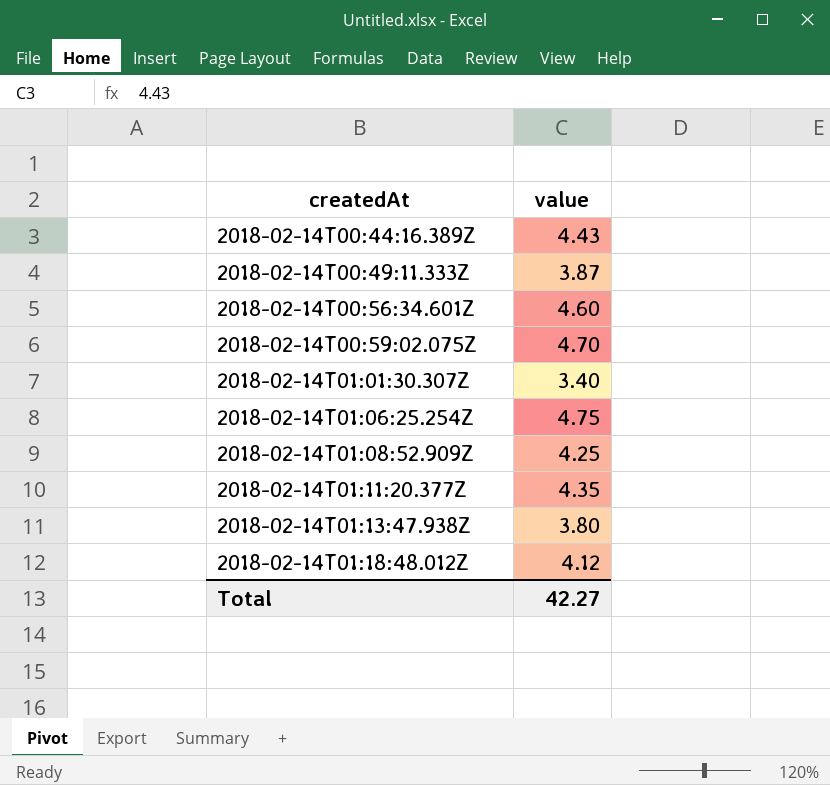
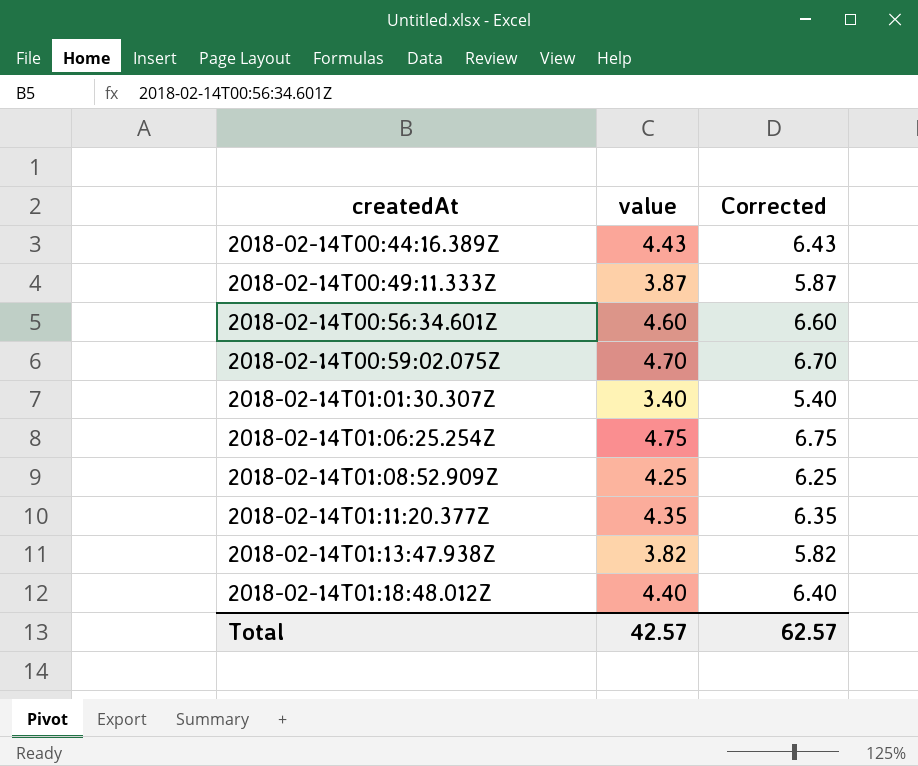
column Corrected | formula: none -> [value] + 2
2018-02-14T01:13:47.938Z | value: 3.80 -> 3.82
2018-02-14T01:18:48.012Z | value: 4.12 -> 4.40
Total | value: 42.27 -> 42.57

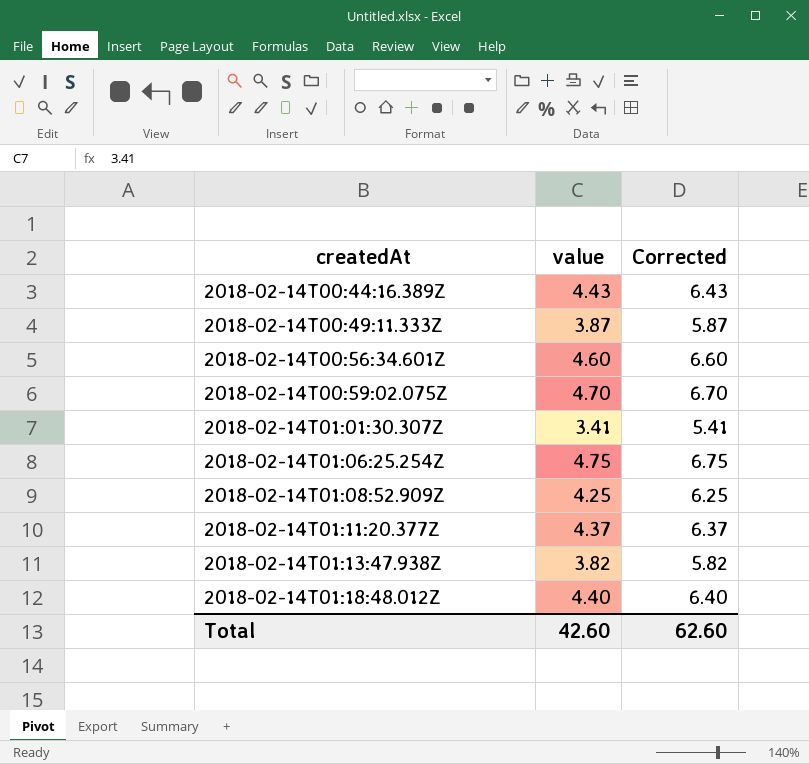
2018-02-14T01:01:30.307Z | value: 3.40 -> 3.41
2018-02-14T01:01:30.307Z | Corrected: 5.40 -> 5.41
2018-02-14T01:11:20.377Z | value: 4.35 -> 4.37
2018-02-14T01:11:20.377Z | Corrected: 6.35 -> 6.37
Total | value: 42.57 -> 42.60
Total | Corrected: 62.57 -> 62.60

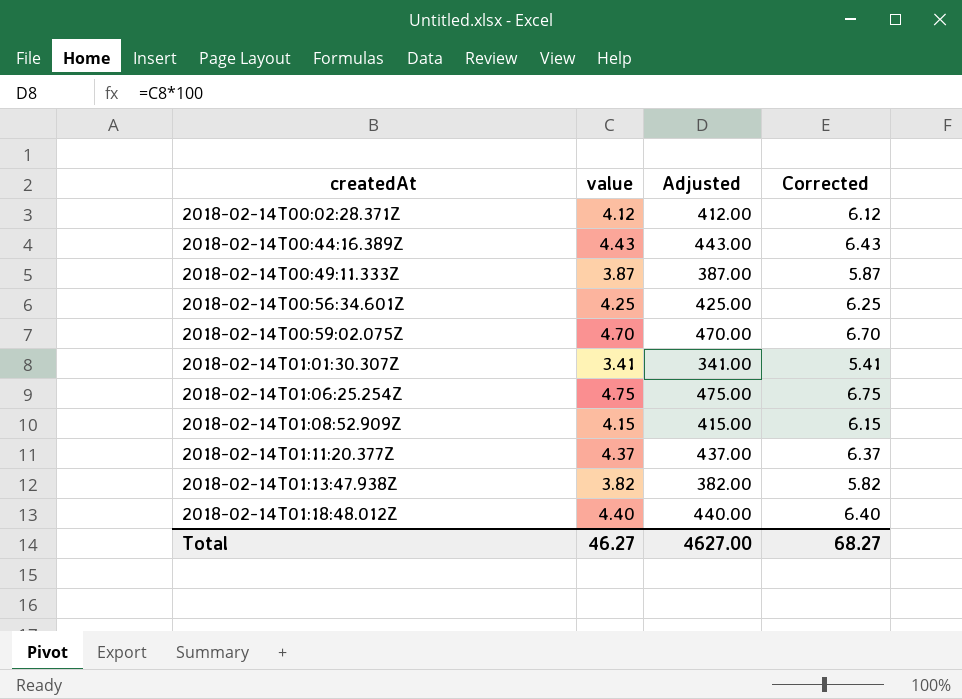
column Adjusted | formula: none -> [value] * 100
row 2018-02-14T00:02:28.371Z: none -> 4.12 | 412.00 | 6.12
2018-02-14T00:56:34.601Z | value: 4.60 -> 4.25
2018-02-14T00:56:34.601Z | Corrected: 6.60 -> 6.25
2018-02-14T01:08:52.909Z | value: 4.25 -> 4.15
2018-02-14T01:08:52.909Z | Corrected: 6.25 -> 6.15
Total | value: 42.60 -> 46.27
Total | Corrected: 62.60 -> 68.27

